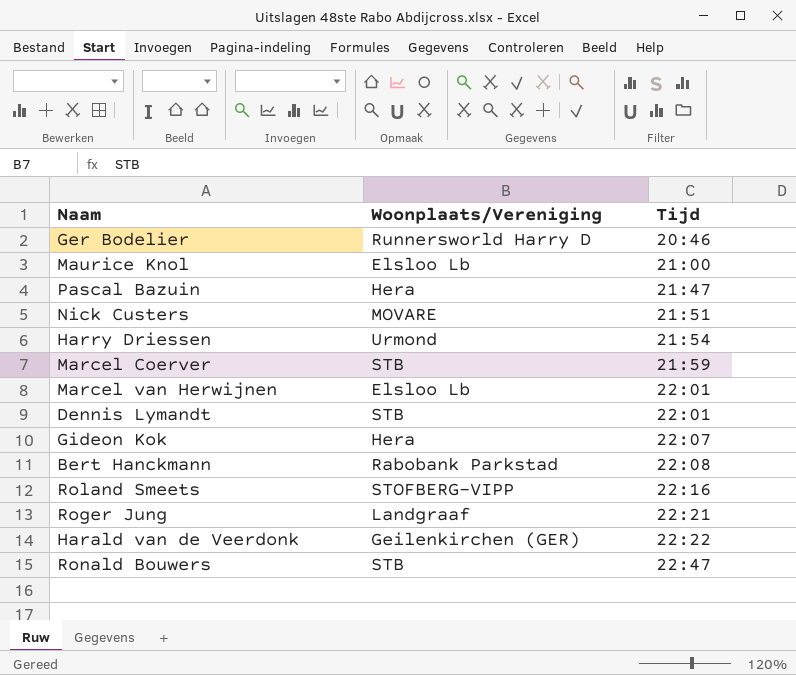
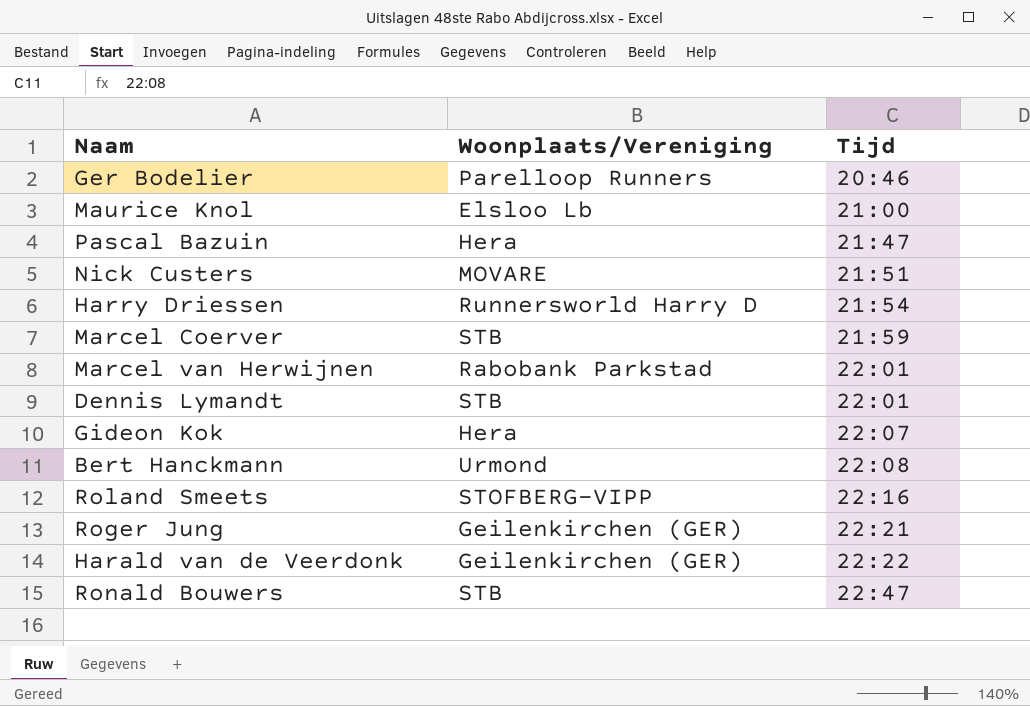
Ger Bodelier | Woonplaats/Vereniging: Runnersworld Harry D -> Parelloop Runners
Harry Driessen | Woonplaats/Vereniging: Urmond -> Runnersworld Harry D
Marcel van Herwijnen | Woonplaats/Vereniging: Elsloo Lb -> Rabobank Parkstad
Bert Hanckmann | Woonplaats/Vereniging: Rabobank Parkstad -> Urmond
Roger Jung | Woonplaats/Vereniging: Landgraaf -> Geilenkirchen (GER)

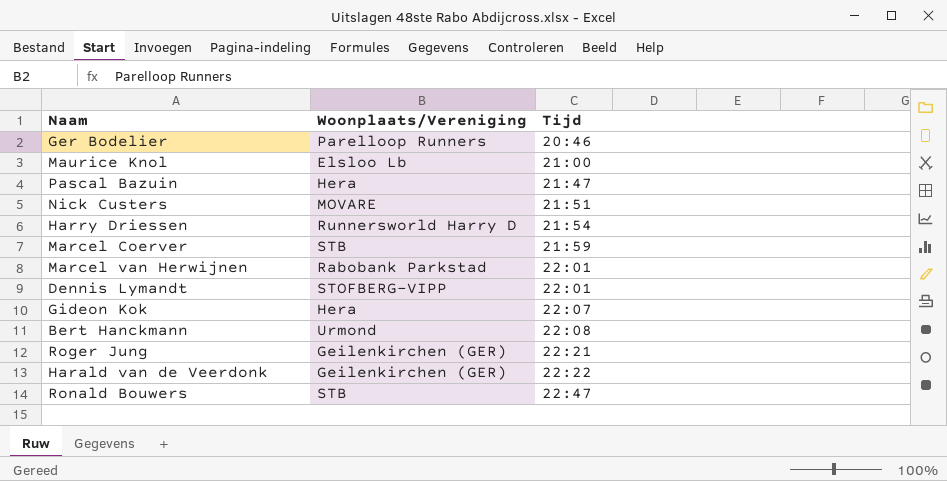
row Roland Smeets: STOFBERG-VIPP | 22:16 -> none
Dennis Lymandt | Woonplaats/Vereniging: STB -> STOFBERG-VIPP

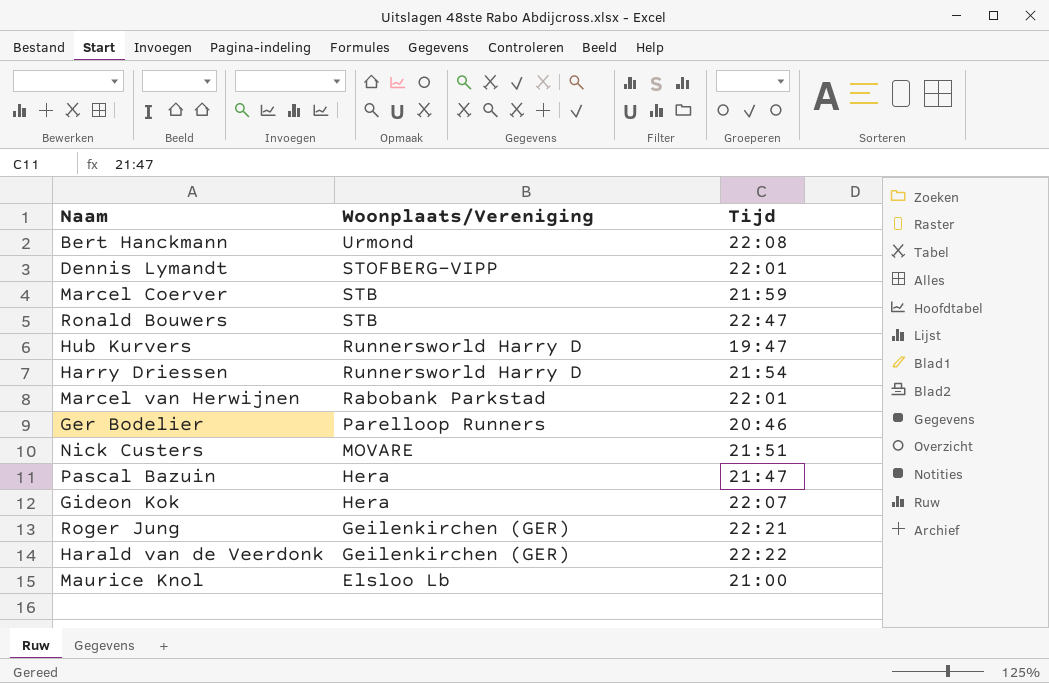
row order: Tijd ascending -> Woonplaats/Vereniging descending
row Hub Kurvers: none -> Runnersworld Harry D | 19:47

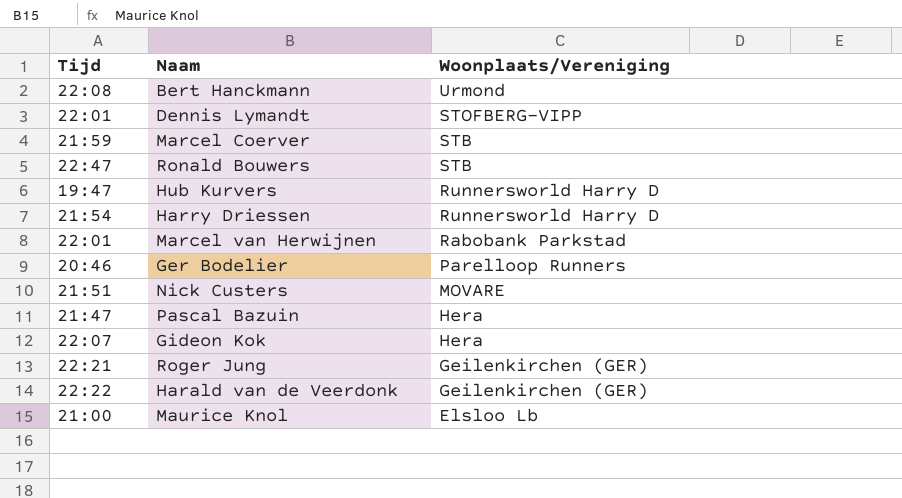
column Tijd | position: 3 -> 1

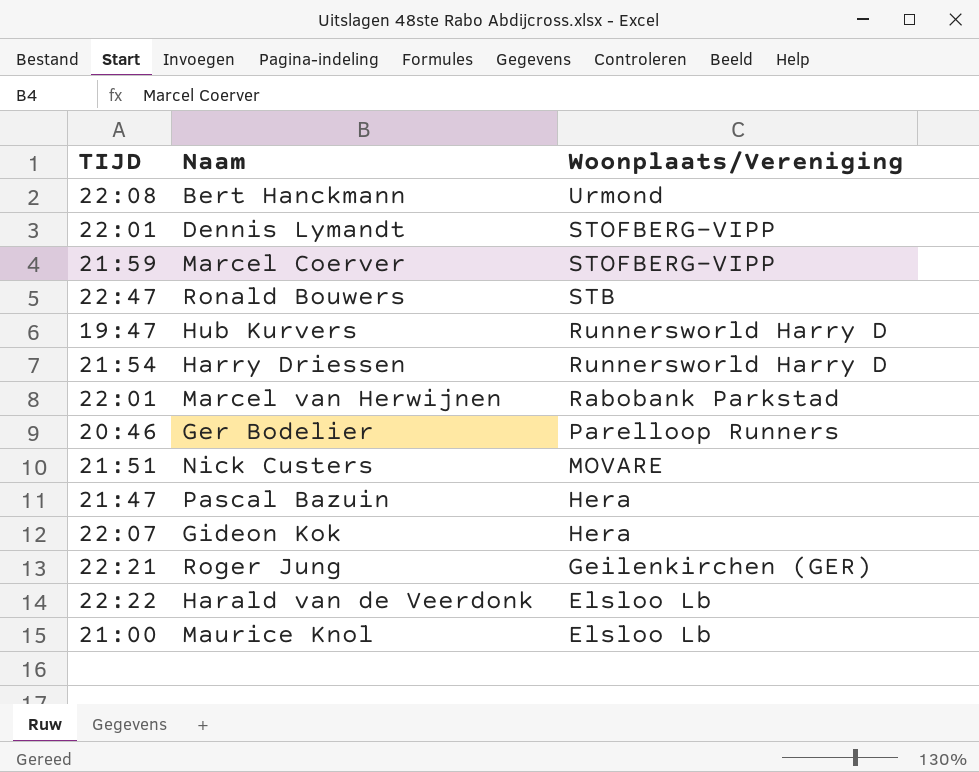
column name: Tijd -> TIJD
Marcel Coerver | Woonplaats/Vereniging: STB -> STOFBERG-VIPP
Harald van de Veerdonk | Woonplaats/Vereniging: Geilenkirchen (GER) -> Elsloo Lb

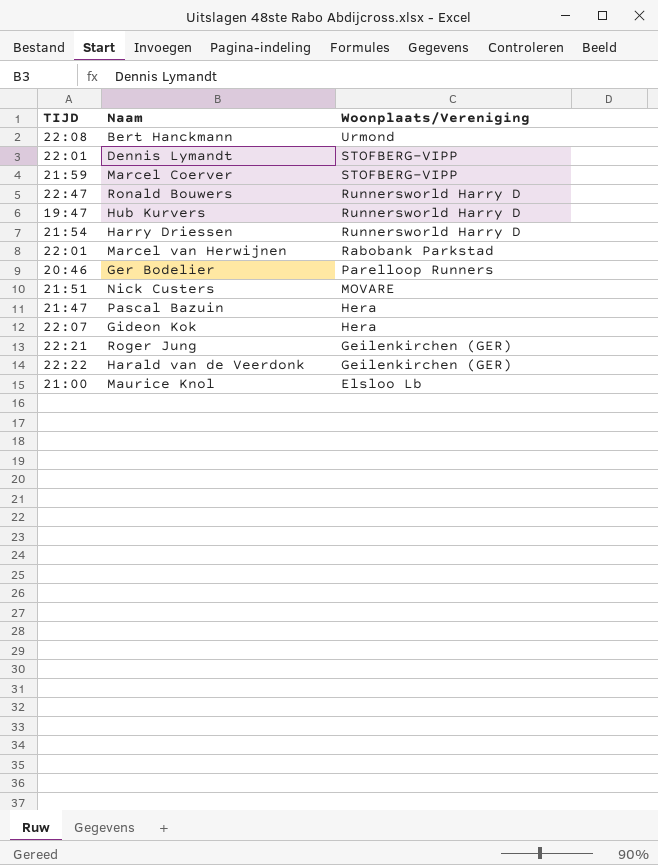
Ronald Bouwers | Woonplaats/Vereniging: STB -> Runnersworld Harry D
Harald van de Veerdonk | Woonplaats/Vereniging: Elsloo Lb -> Geilenkirchen (GER)

